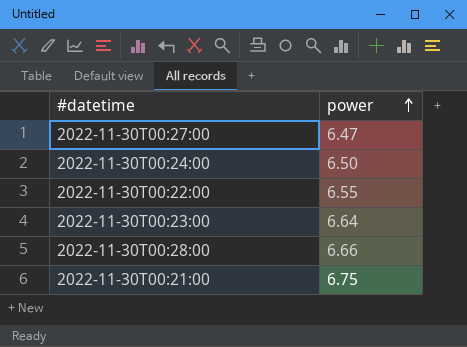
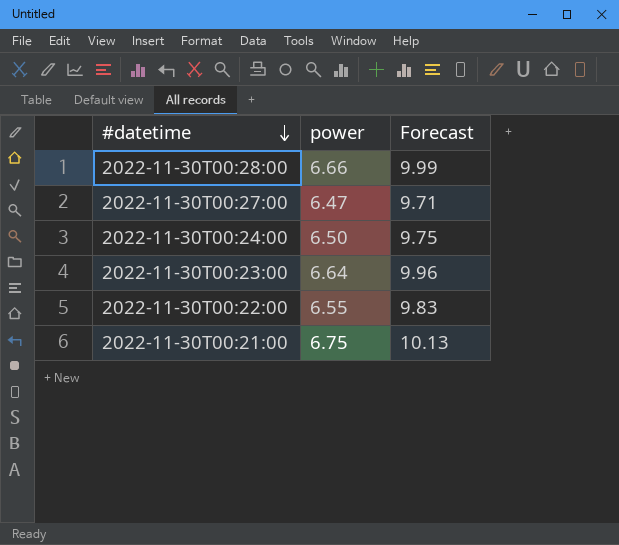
row order: power ascending -> #datetime descending
column Forecast | formula: none -> [power] * 1.5

